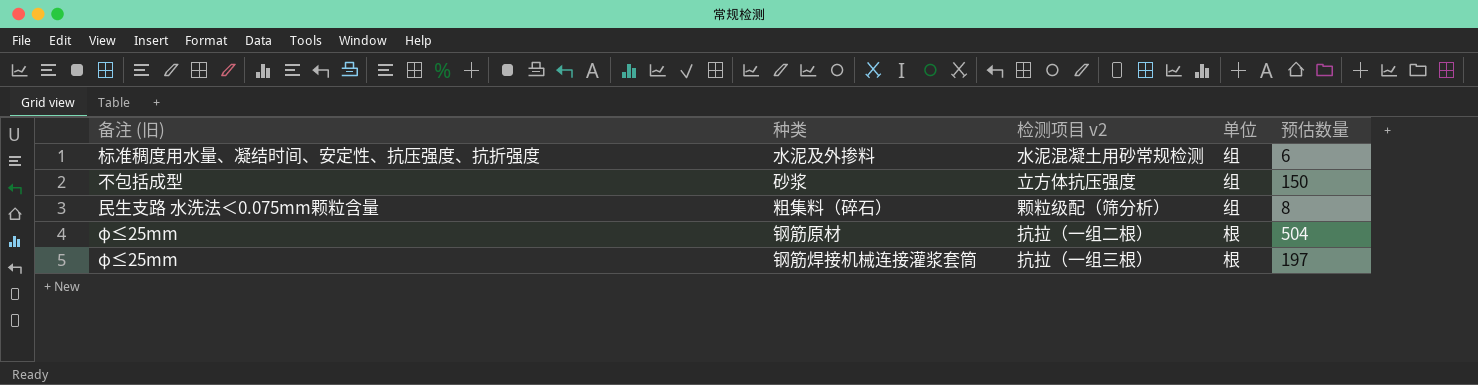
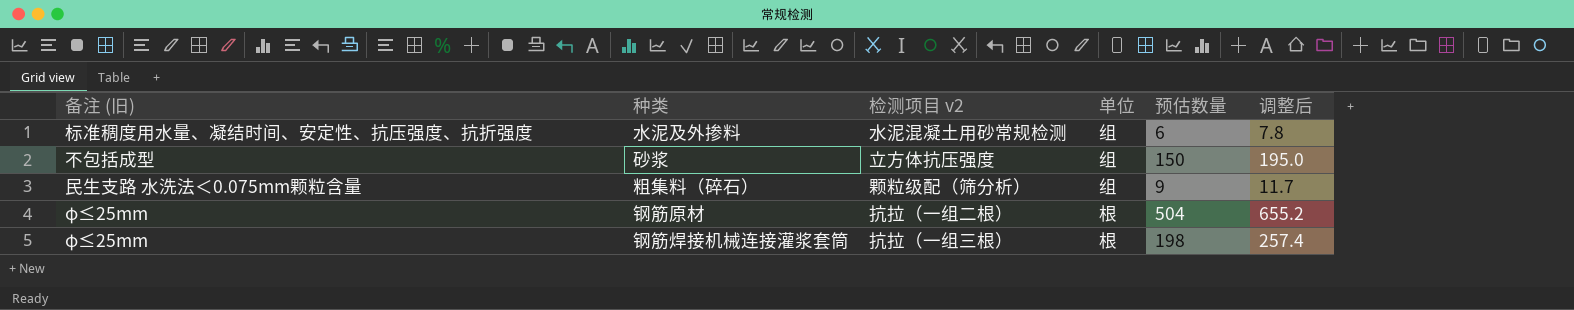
column 调整后 | formula: none -> [预估数量] * 1.3
粗集料（碎石） | 预估数量: 8 -> 9
钢筋焊接机械连接灌浆套筒 | 预估数量: 197 -> 198

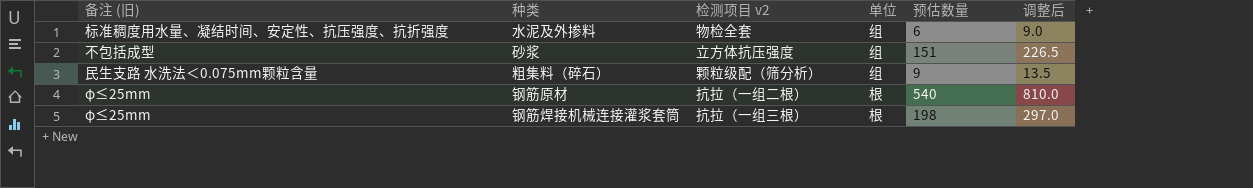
column 调整后 | formula: [预估数量] * 1.3 -> [预估数量] * 1.5
水泥及外掺料 | 检测项目 v2: 水泥混凝土用砂常规检测 -> 物检全套
砂浆 | 预估数量: 150 -> 151
钢筋原材 | 预估数量: 504 -> 540

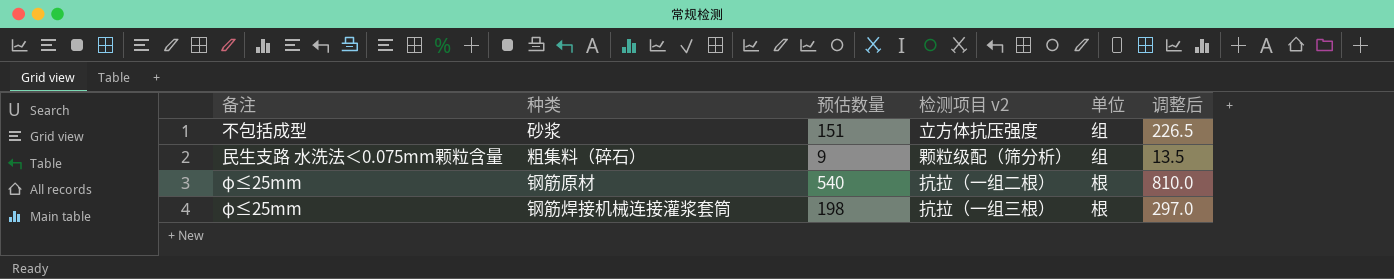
column name: 备注 (旧) -> 备注
column 预估数量 | position: 5 -> 3
row 水泥及外掺料: 标准稠度用水量、凝结时间、安定性、抗压强度、抗折强度 | 物检全套 | 组 | 6 | 9.0 -> none

